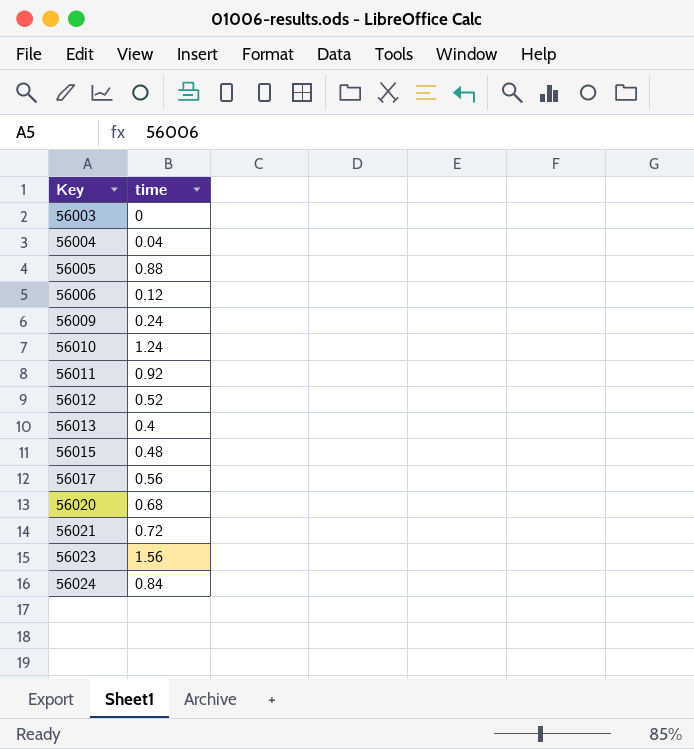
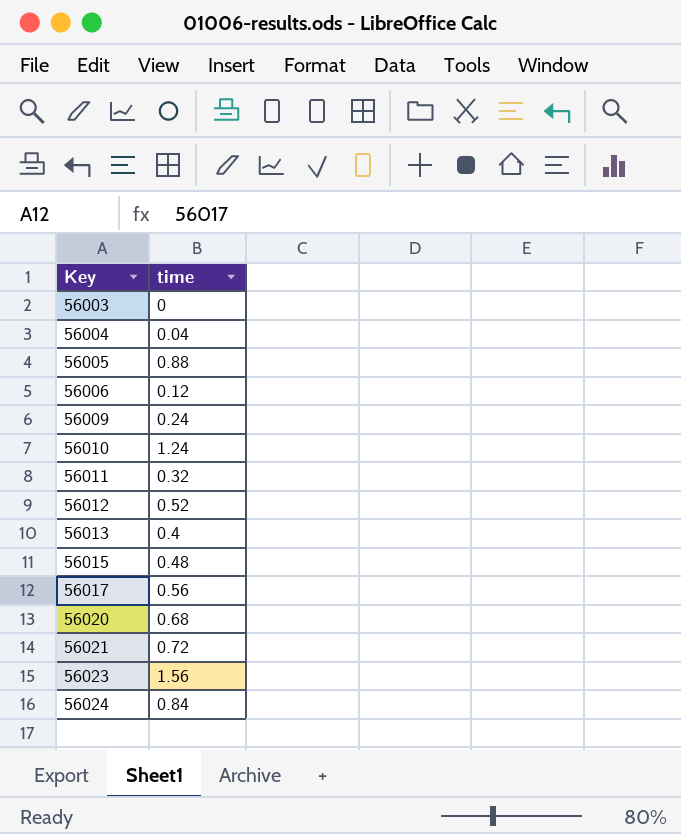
56011 | time: 0.92 -> 0.32

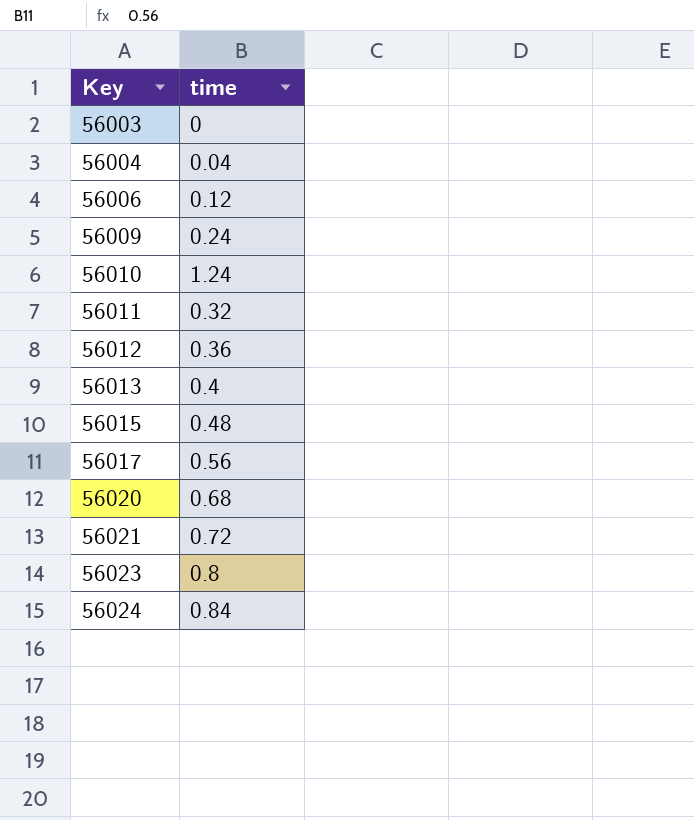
row 56005: 0.88 -> none
56012 | time: 0.52 -> 0.36
56023 | time: 1.56 -> 0.8

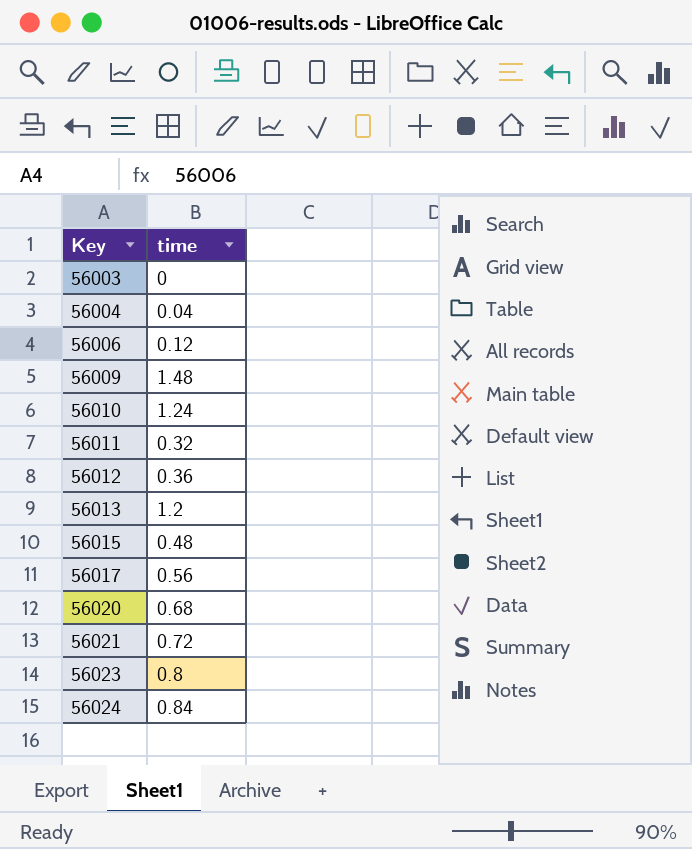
56009 | time: 0.24 -> 1.48
56013 | time: 0.4 -> 1.2

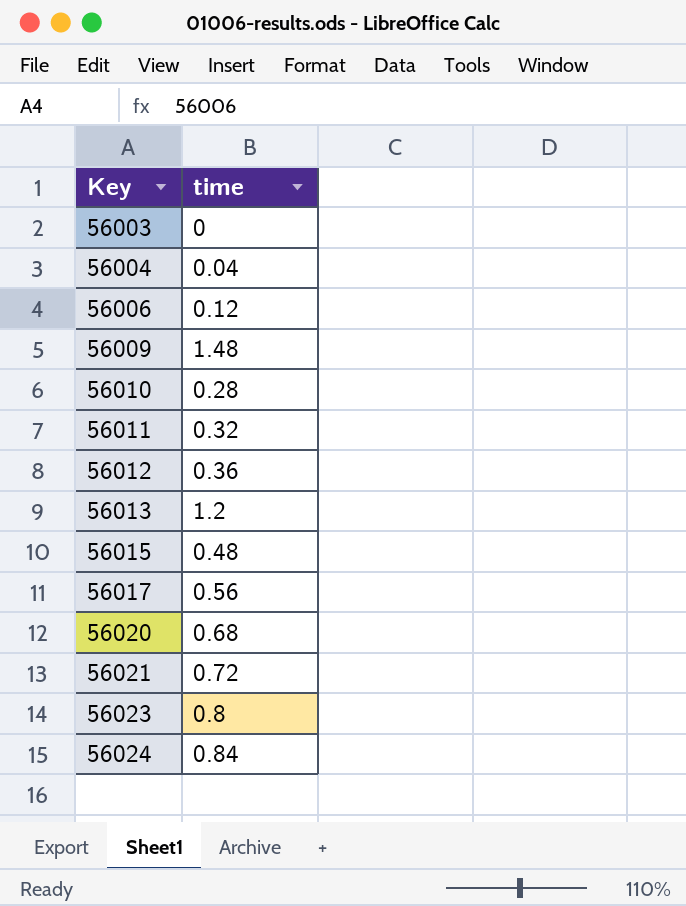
56010 | time: 1.24 -> 0.28

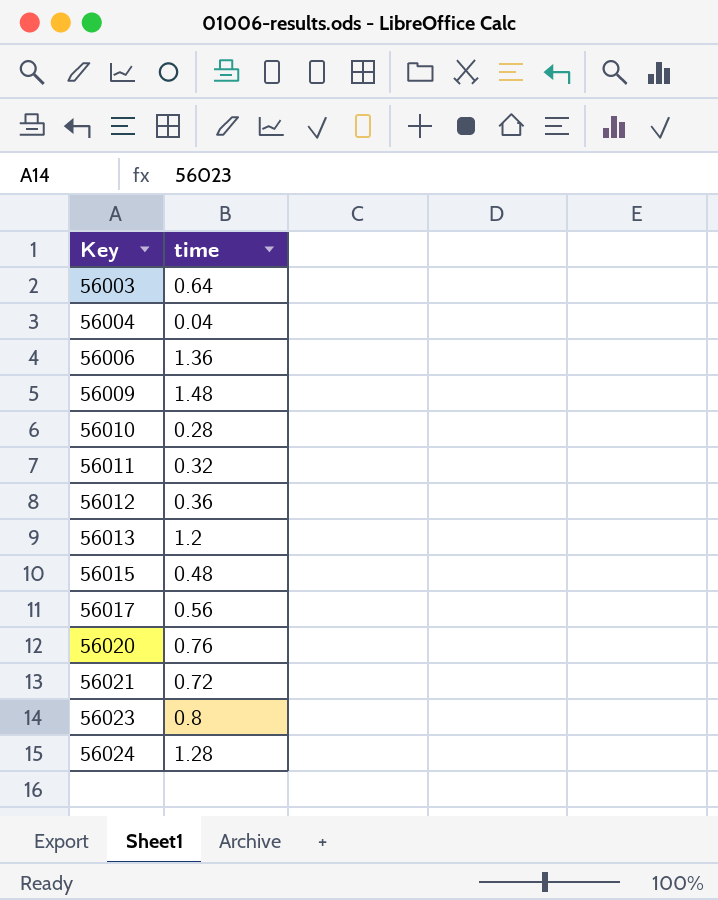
56003 | time: 0 -> 0.64
56006 | time: 0.12 -> 1.36
56020 | time: 0.68 -> 0.76
56024 | time: 0.84 -> 1.28

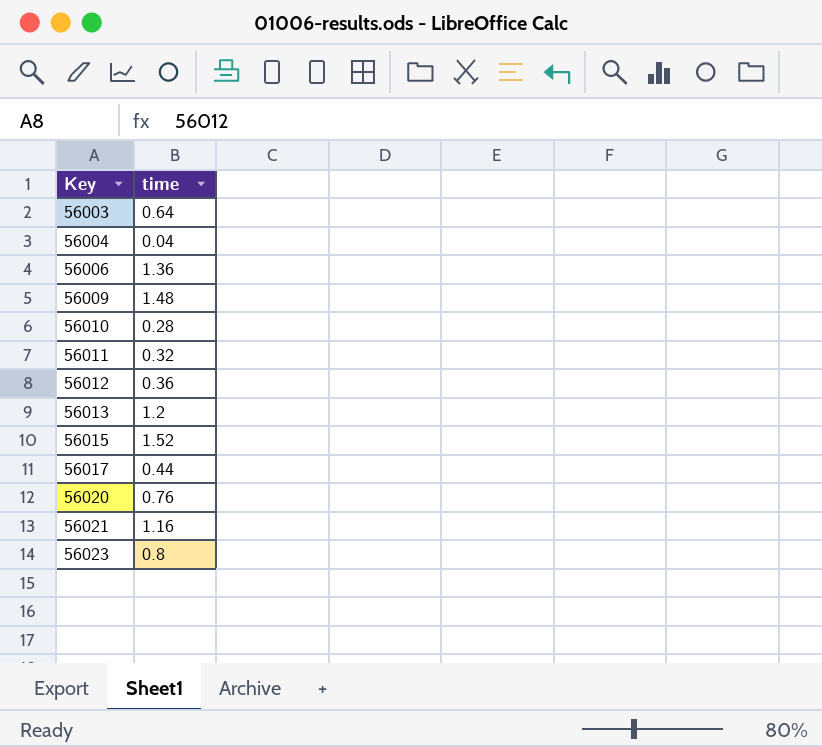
row 56024: 1.28 -> none
56015 | time: 0.48 -> 1.52
56017 | time: 0.56 -> 0.44
56021 | time: 0.72 -> 1.16

